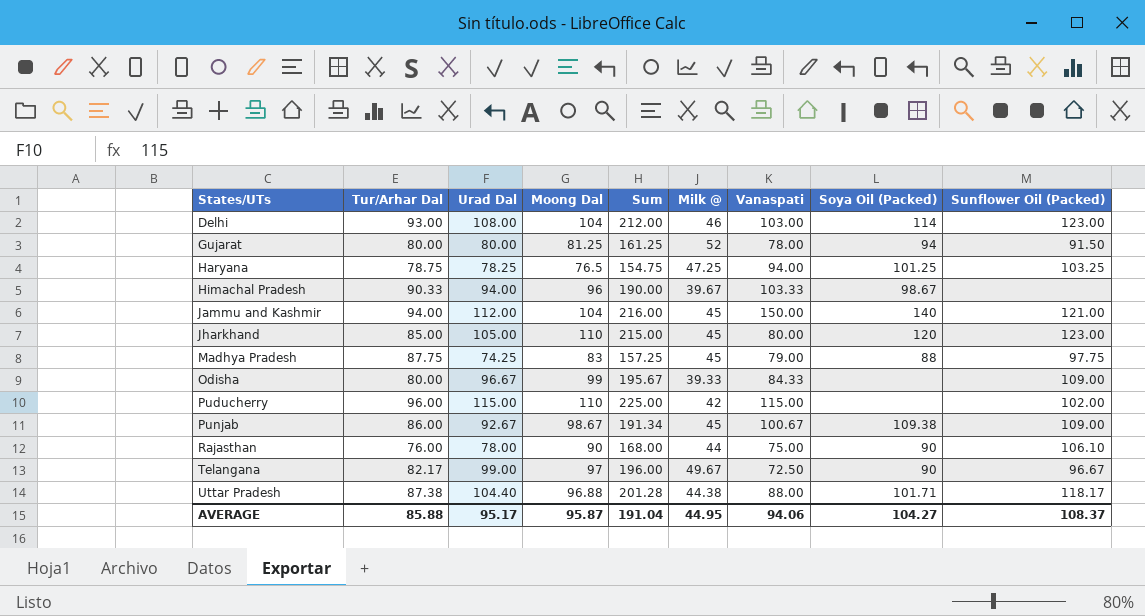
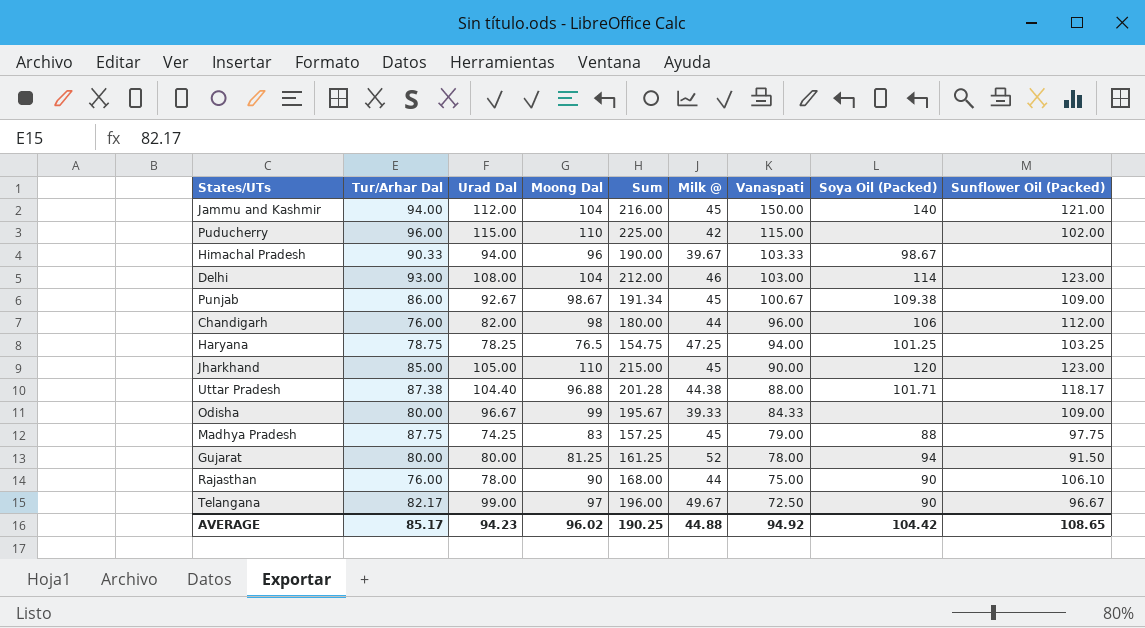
row order: States/UTs ascending -> Vanaspati descending
row Chandigarh: none -> 76.00 | 82.00 | 98 | 180.00 | 44 | 96.00 | 106 | 112.00
Jharkhand | Vanaspati: 80.00 -> 90.00
AVERAGE | Tur/Arhar Dal: 85.88 -> 85.17
AVERAGE | Urad Dal: 95.17 -> 94.23
AVERAGE | Moong Dal: 95.87 -> 96.02
AVERAGE | Sum: 191.04 -> 190.25
AVERAGE | Milk @: 44.95 -> 44.88
AVERAGE | Vanaspati: 94.06 -> 94.92
AVERAGE | Soya Oil (Packed): 104.27 -> 104.42
AVERAGE | Sunflower Oil (Packed): 108.37 -> 108.65

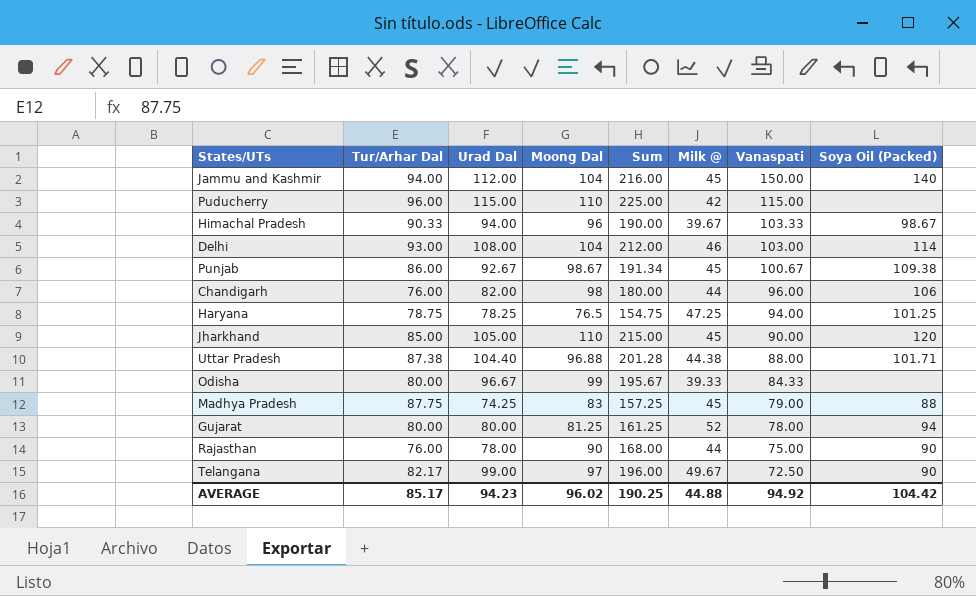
column Sunflower Oil (Packed) | position: 9 -> none

